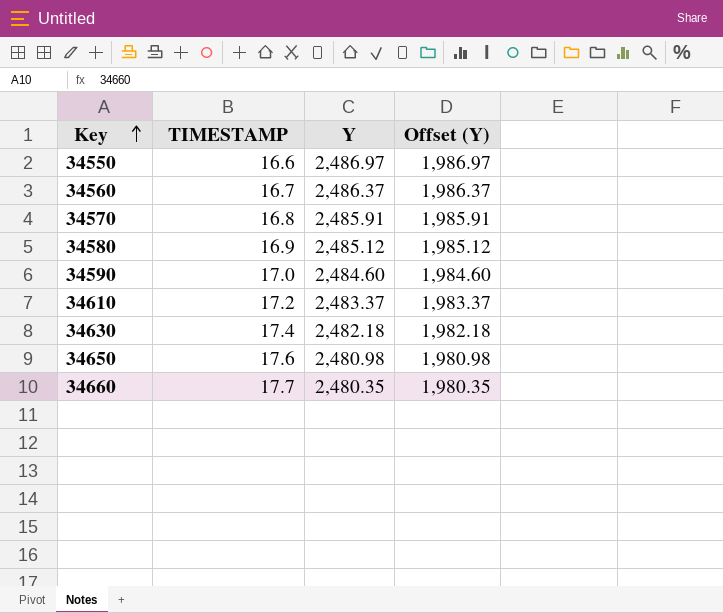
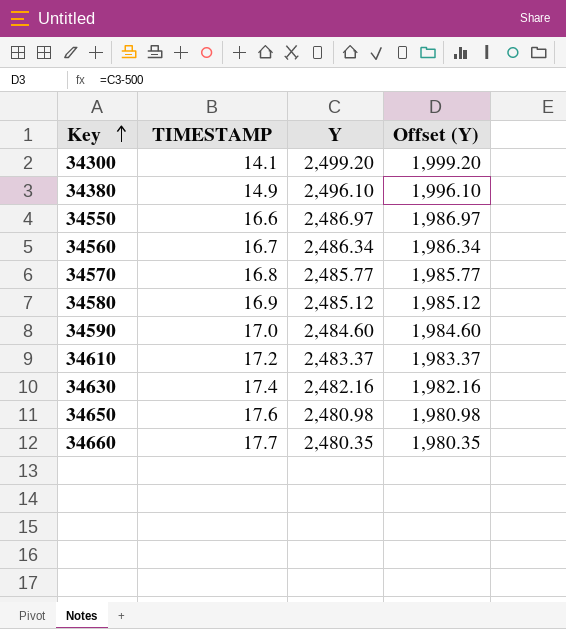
row 34300: none -> 14.1 | 2,499.20 | 1,999.20
row 34380: none -> 14.9 | 2,496.10 | 1,996.10
34560 | Y: 2,486.37 -> 2,486.34
34560 | Offset (Y): 1,986.37 -> 1,986.34
34570 | Y: 2,485.91 -> 2,485.77
34570 | Offset (Y): 1,985.91 -> 1,985.77
34630 | Y: 2,482.18 -> 2,482.16
34630 | Offset (Y): 1,982.18 -> 1,982.16

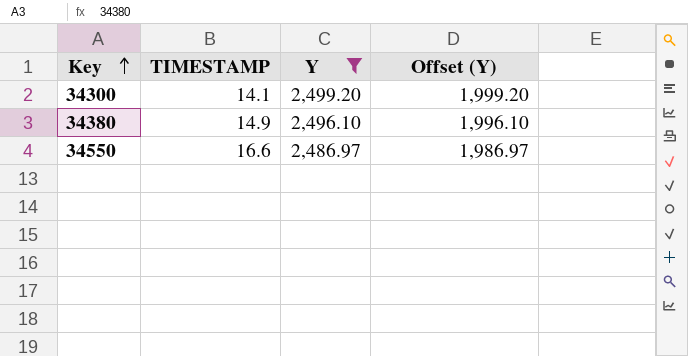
filter: none -> Y >= 2,486.97

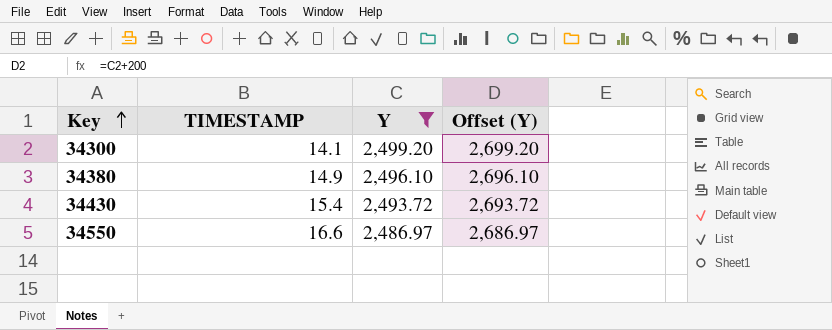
column Offset (Y) | formula: [Y] - 500 -> [Y] + 200
row 34430: none -> 15.4 | 2,493.72 | 2,693.72

